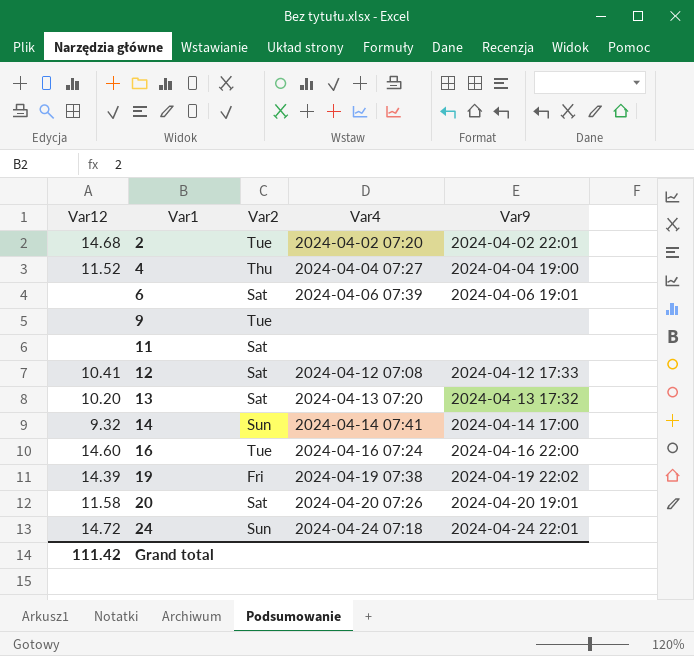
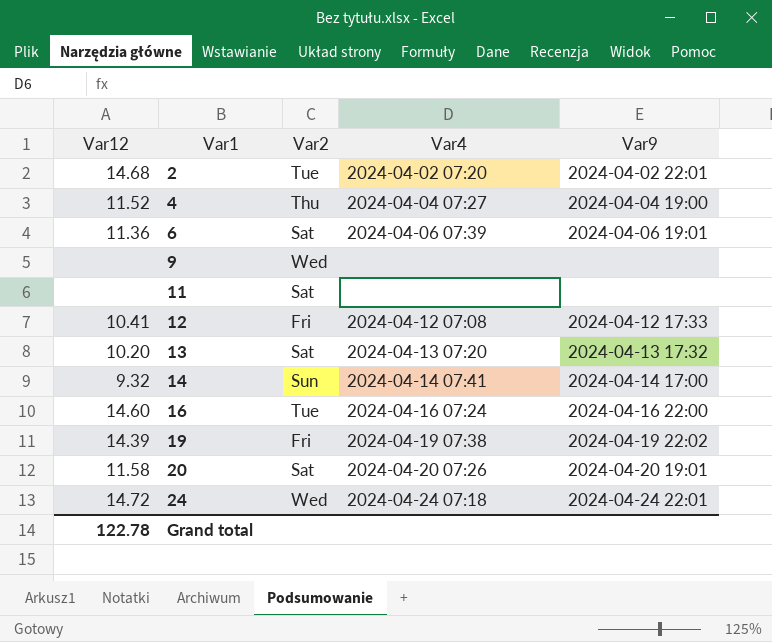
6 | Var12: none -> 11.36
9 | Var2: Tue -> Wed
12 | Var2: Sat -> Fri
24 | Var2: Sun -> Wed
Grand total | Var12: 111.42 -> 122.78

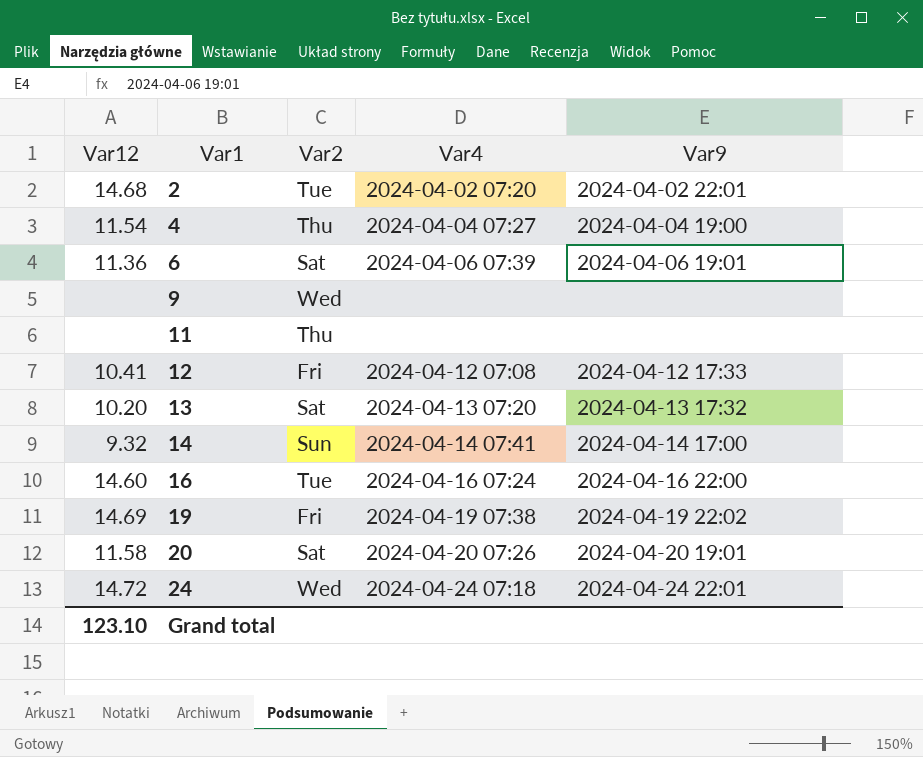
4 | Var12: 11.52 -> 11.54
11 | Var2: Sat -> Thu
19 | Var12: 14.39 -> 14.69
Grand total | Var12: 122.78 -> 123.10

